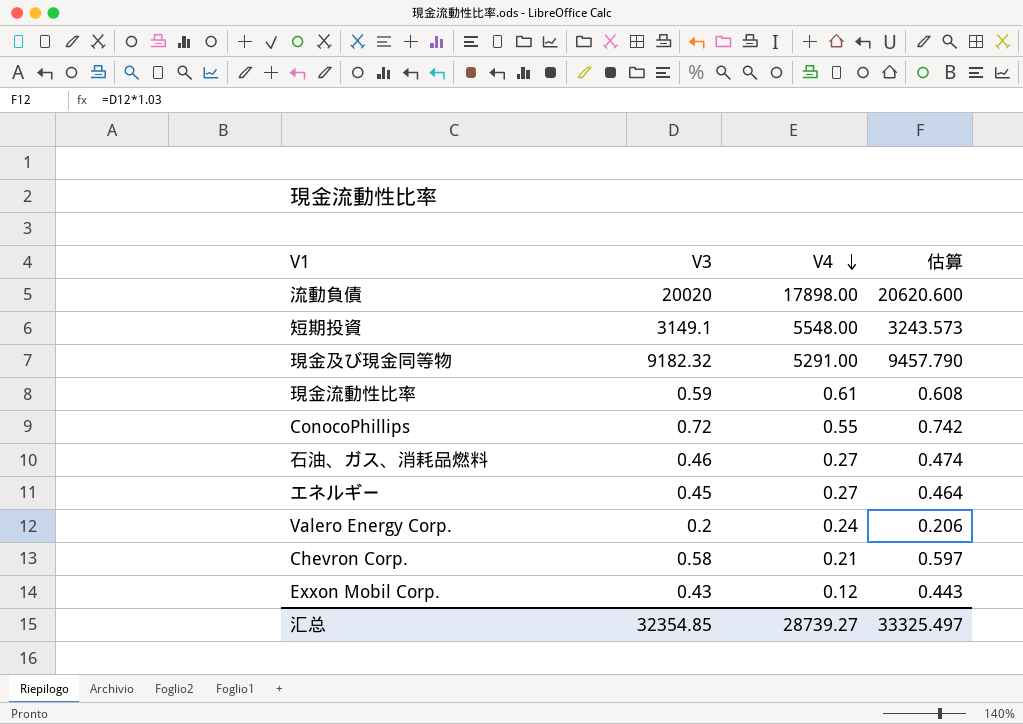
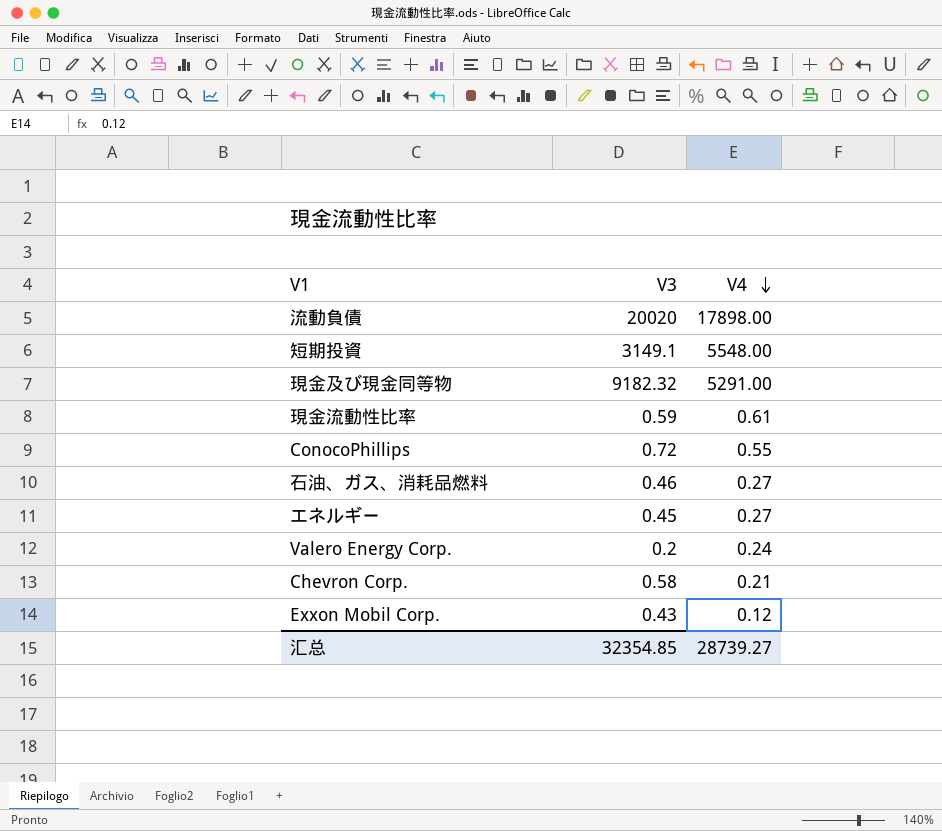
column 估算 | formula: [V3] * 1.03 -> none

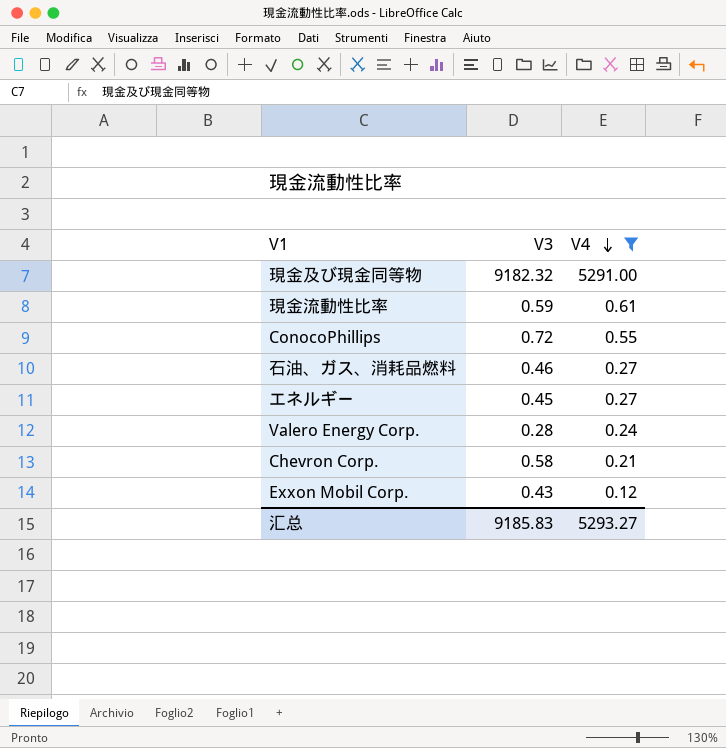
filter: none -> V4 <= 5291.00
Valero Energy Corp. | V3: 0.2 -> 0.28
汇总 | V3: 32354.85 -> 9185.83
汇总 | V4: 28739.27 -> 5293.27

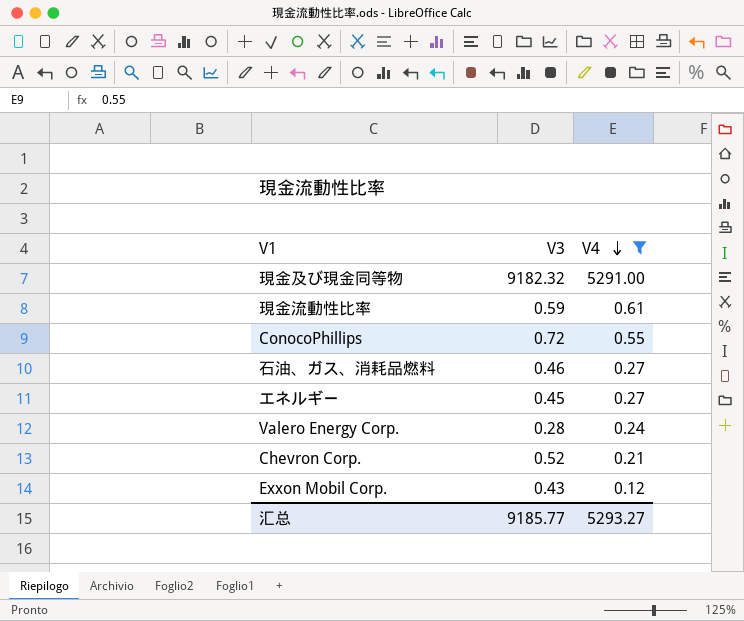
Chevron Corp. | V3: 0.58 -> 0.52
汇总 | V3: 9185.83 -> 9185.77

